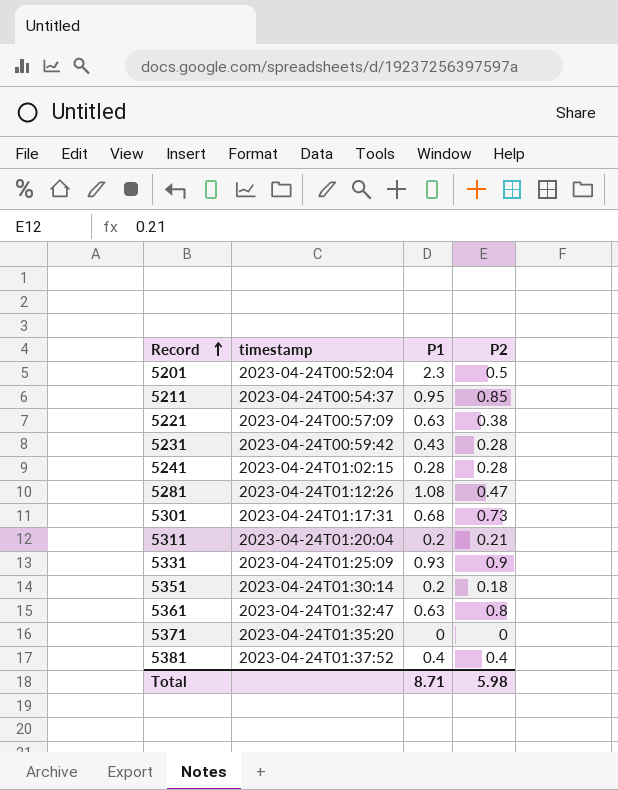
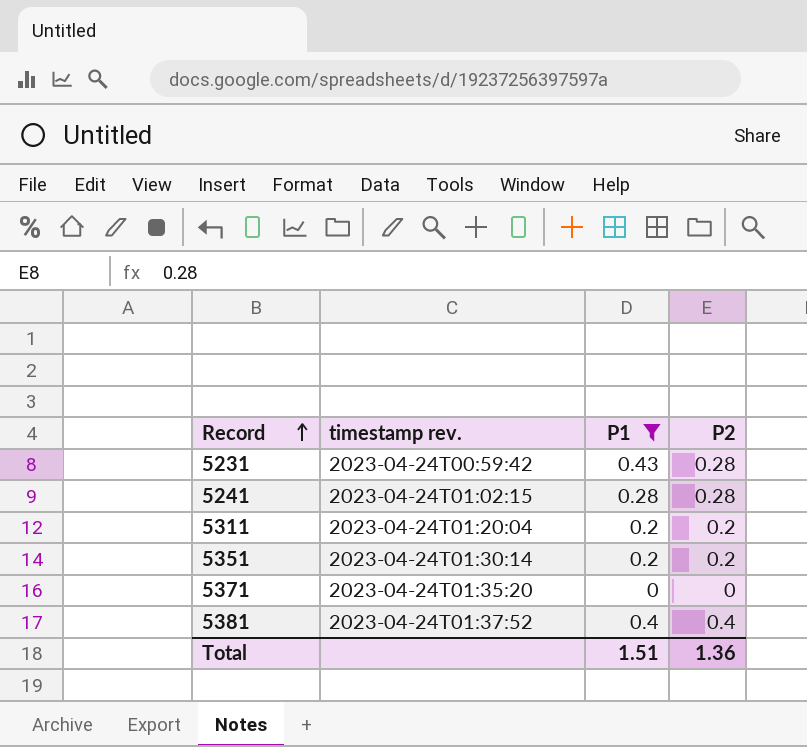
filter: none -> P1 <= 0.43
column name: timestamp -> timestamp rev.
5311 | P2: 0.21 -> 0.2
5351 | P2: 0.18 -> 0.2
Total | P1: 8.71 -> 1.51
Total | P2: 5.98 -> 1.36

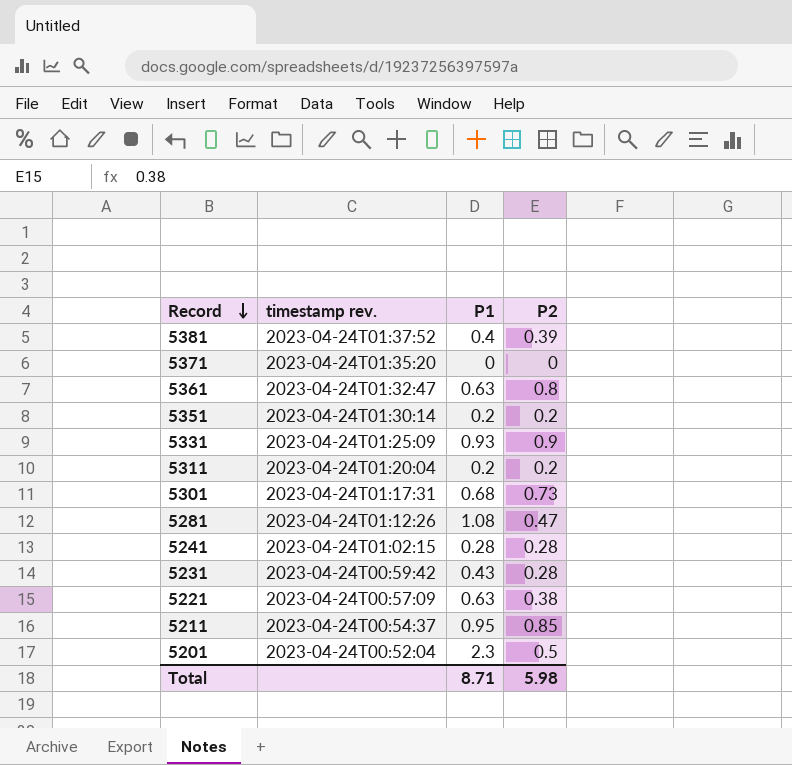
filter: P1 <= 0.43 -> none
row order: Record ascending -> Record descending
5381 | P2: 0.4 -> 0.39
Total | P1: 1.51 -> 8.71
Total | P2: 1.36 -> 5.98

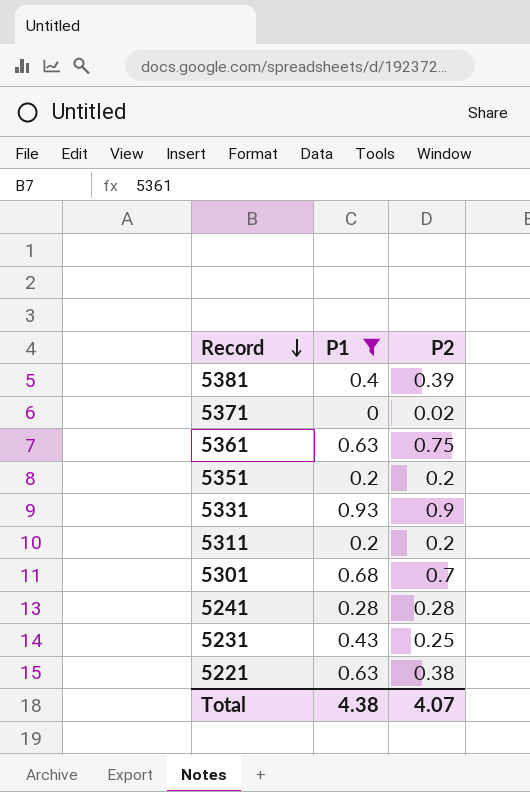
filter: none -> P1 <= 0.93
column timestamp rev. | position: 2 -> none
5371 | P2: 0 -> 0.02
5361 | P2: 0.8 -> 0.75
5301 | P2: 0.73 -> 0.7
5231 | P2: 0.28 -> 0.25
Total | P1: 8.71 -> 4.38
Total | P2: 5.98 -> 4.07

